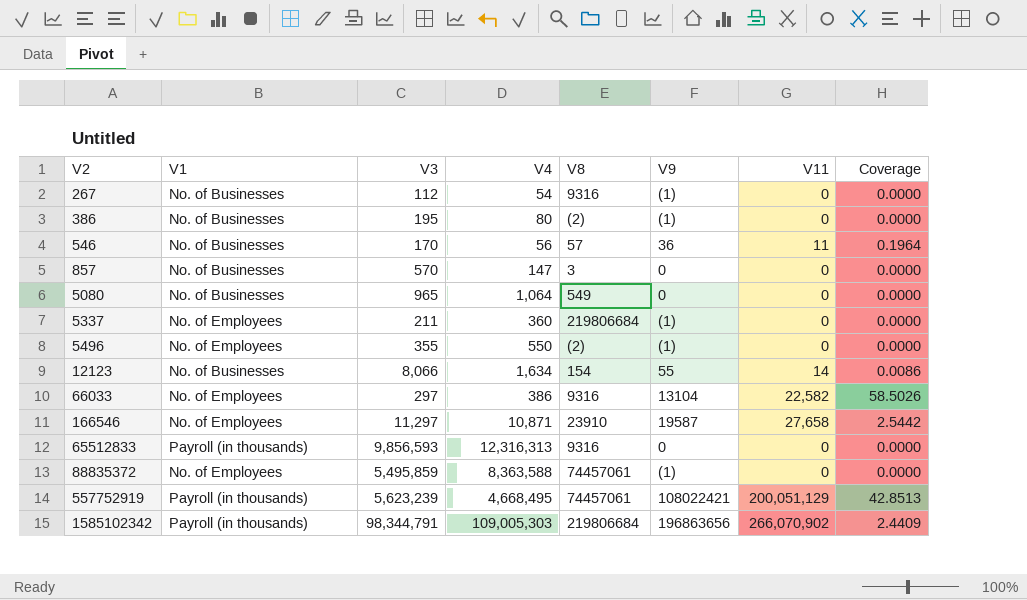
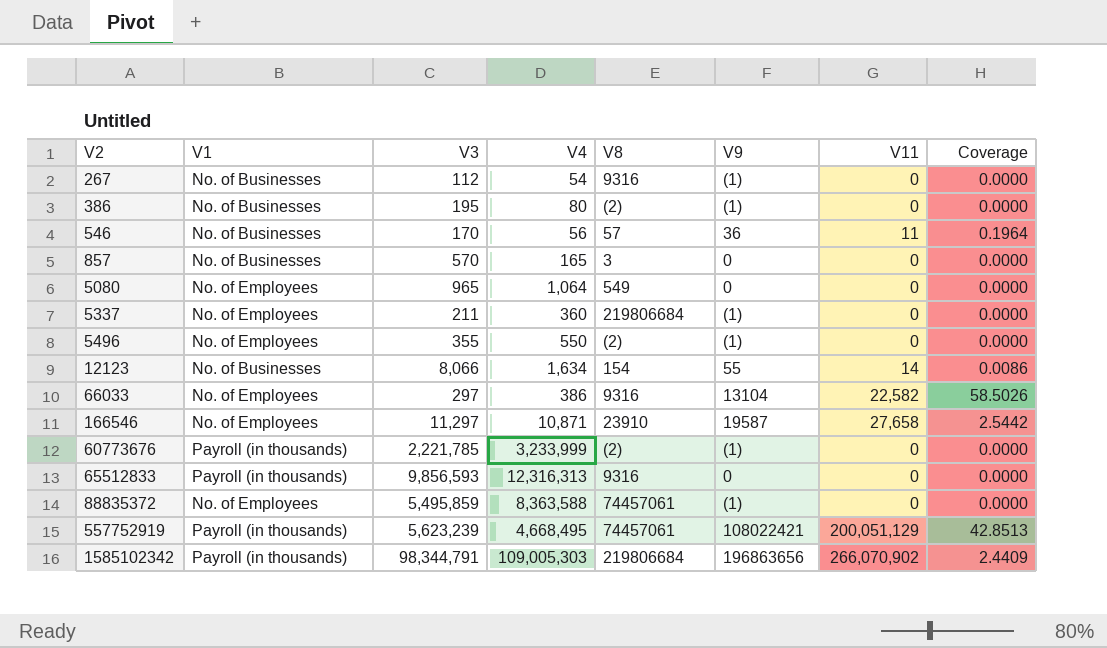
857 | V4: 147 -> 165
5080 | V1: No. of Businesses -> No. of Employees
row 60773676: none -> Payroll (in thousands) | 2,221,785 | 3,233,999 | (2) | (1) | 0 | 0.0000

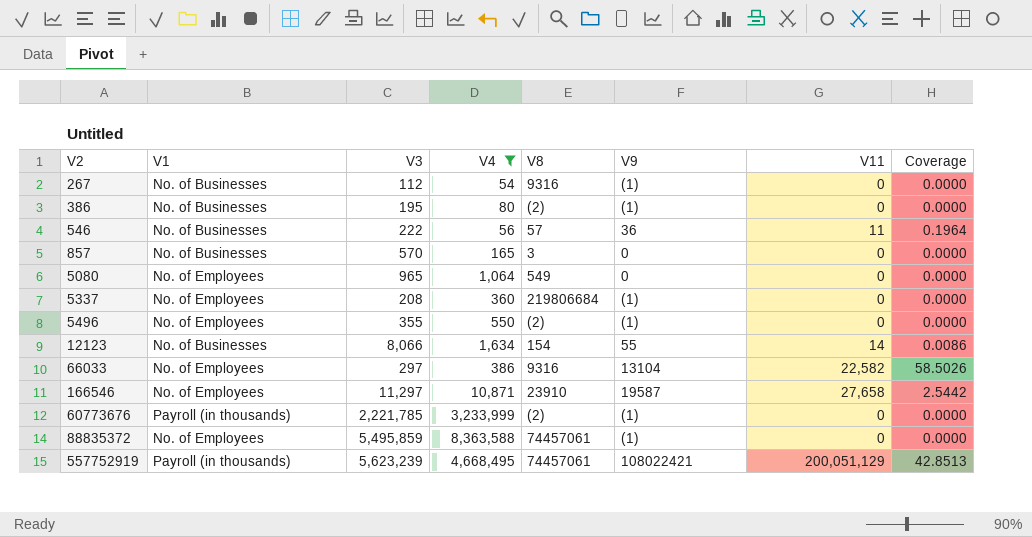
filter: none -> V4 <= 8,363,588
546 | V3: 170 -> 222
5337 | V3: 211 -> 208

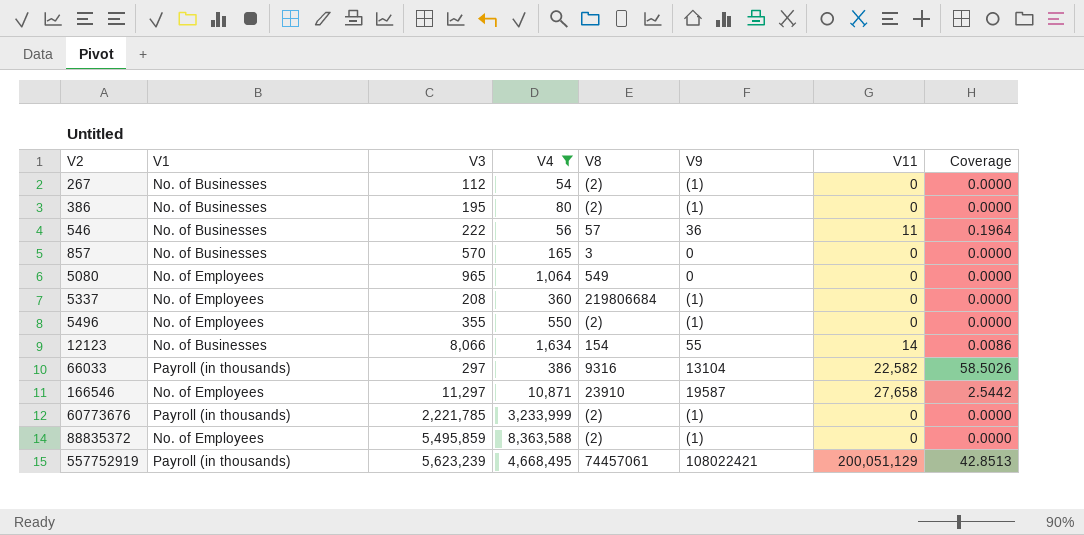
267 | V8: 9316 -> (2)
66033 | V1: No. of Employees -> Payroll (in thousands)
88835372 | V8: 74457061 -> (2)

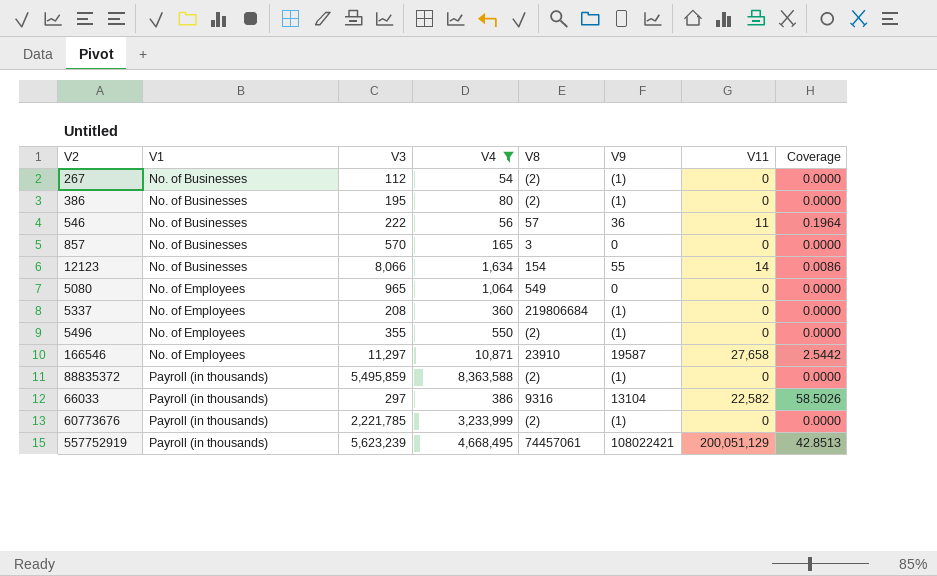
row order: V2 ascending -> V1 ascending
88835372 | V1: No. of Employees -> Payroll (in thousands)

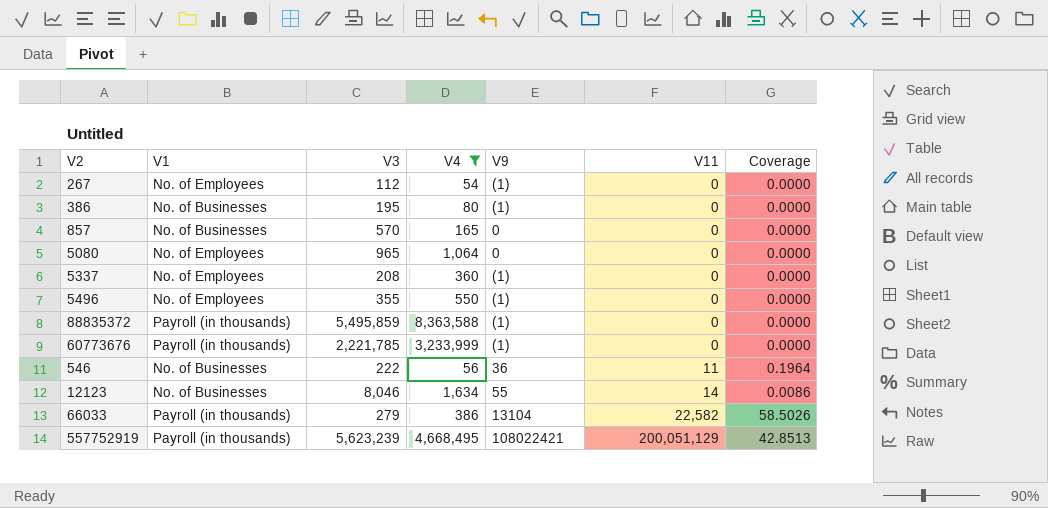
row order: V1 ascending -> V11 ascending
column V8 | position: 5 -> none
row 166546: No. of Employees | 11,297 | 10,871 | 23910 | 19587 | 27,658 | 2.5442 -> none
267 | V1: No. of Businesses -> No. of Employees
12123 | V3: 8,066 -> 8,046
66033 | V3: 297 -> 279

